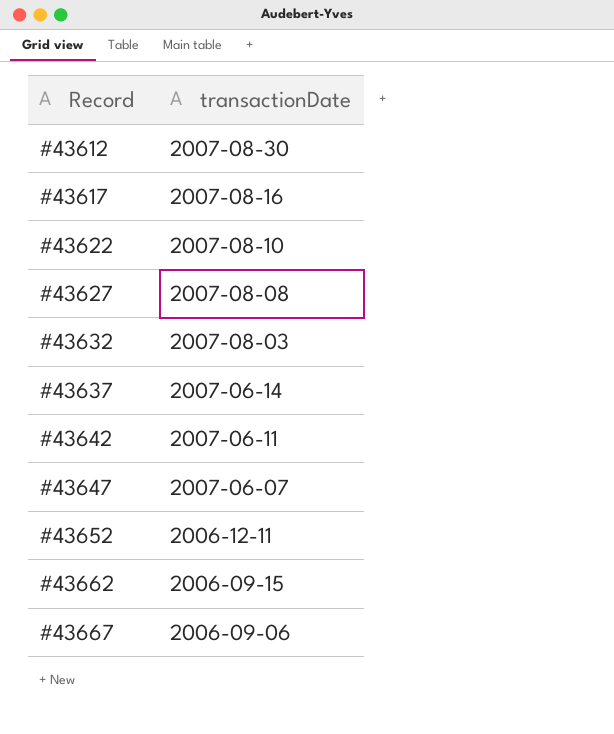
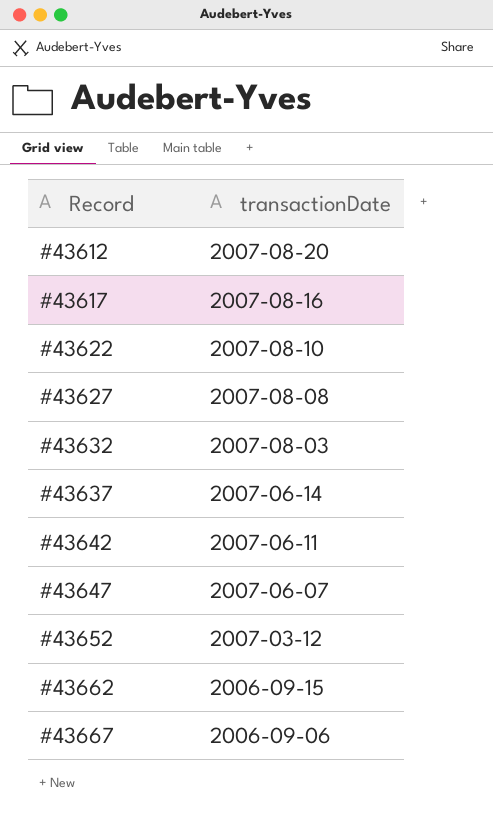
#43612 | transactionDate: 2007-08-30 -> 2007-08-20
#43652 | transactionDate: 2006-12-11 -> 2007-03-12

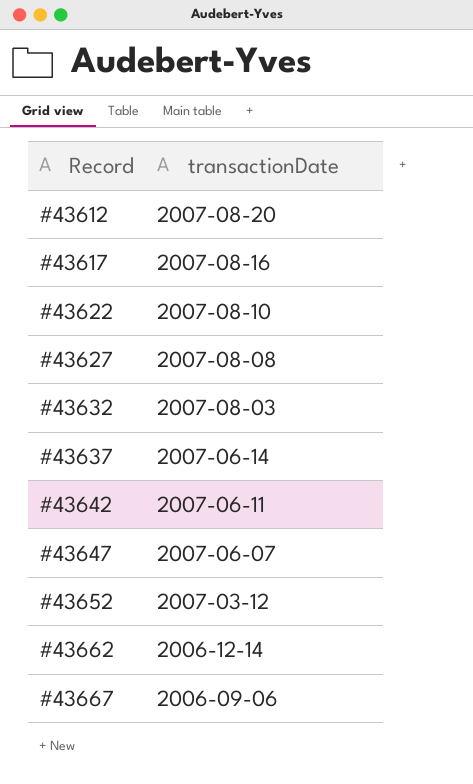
#43662 | transactionDate: 2006-09-15 -> 2006-12-14

